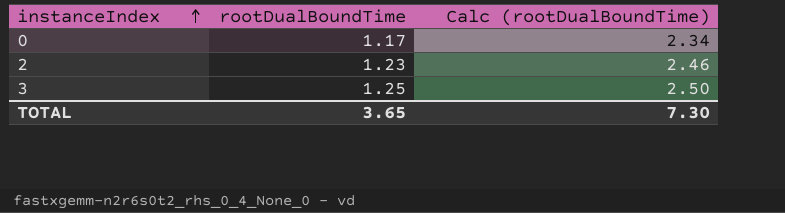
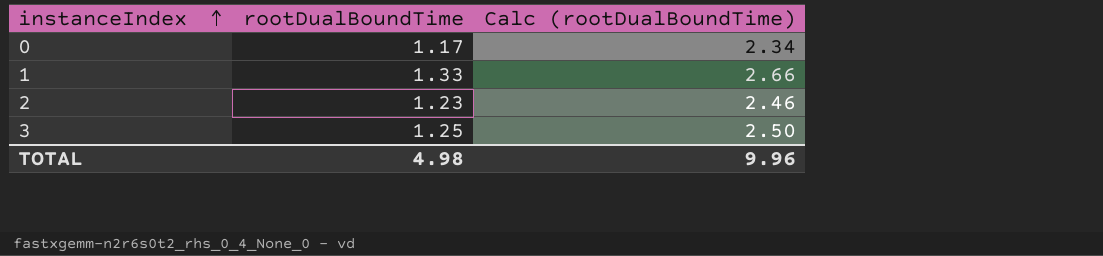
row 1: none -> 1.33 | 2.66
TOTAL | rootDualBoundTime: 3.65 -> 4.98
TOTAL | Calc (rootDualBoundTime): 7.30 -> 9.96

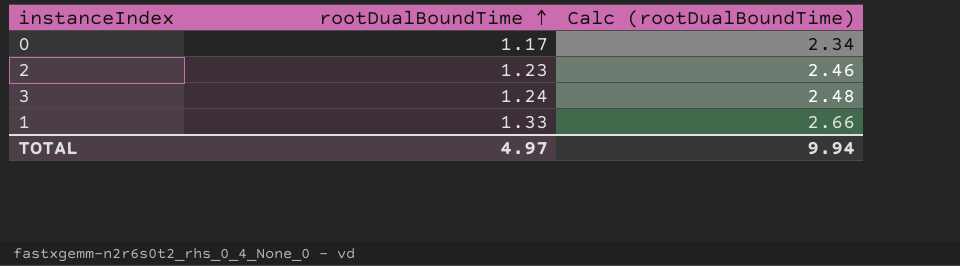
row order: instanceIndex ascending -> rootDualBoundTime ascending
3 | rootDualBoundTime: 1.25 -> 1.24
3 | Calc (rootDualBoundTime): 2.50 -> 2.48
TOTAL | rootDualBoundTime: 4.98 -> 4.97
TOTAL | Calc (rootDualBoundTime): 9.96 -> 9.94

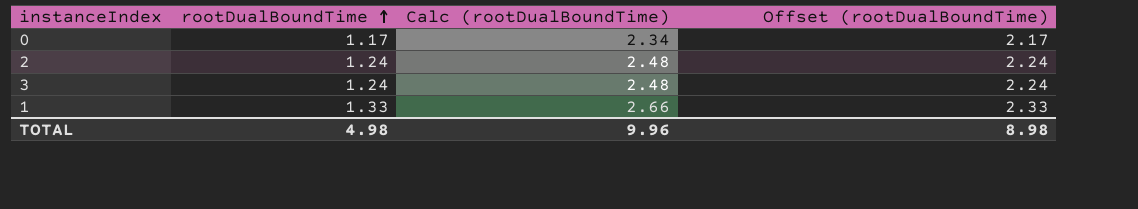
column Offset (rootDualBoundTime) | formula: none -> [rootDualBoundTime] + 1
2 | rootDualBoundTime: 1.23 -> 1.24
2 | Calc (rootDualBoundTime): 2.46 -> 2.48
TOTAL | rootDualBoundTime: 4.97 -> 4.98
TOTAL | Calc (rootDualBoundTime): 9.94 -> 9.96

